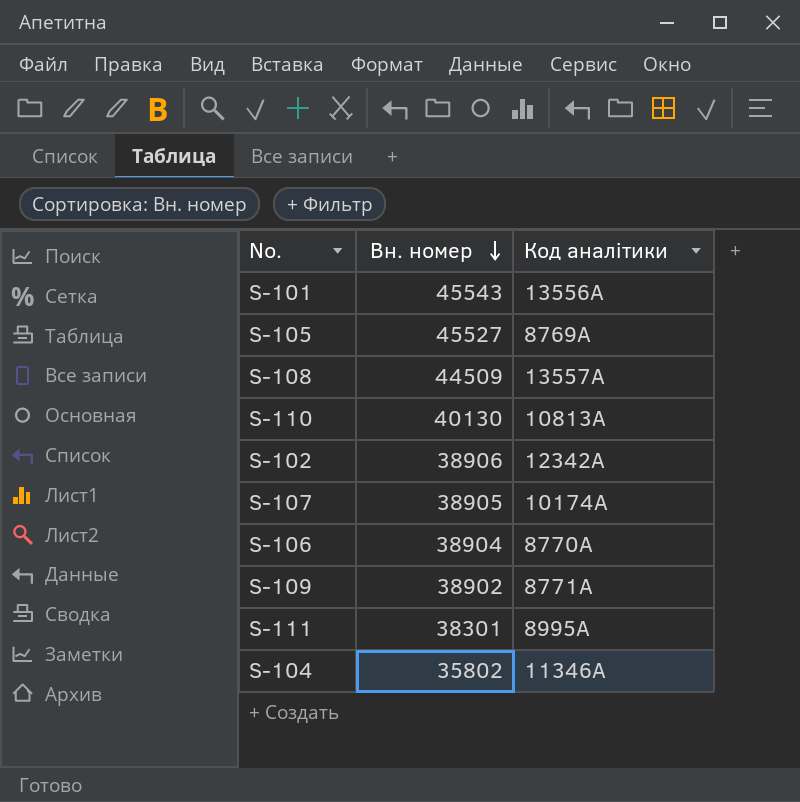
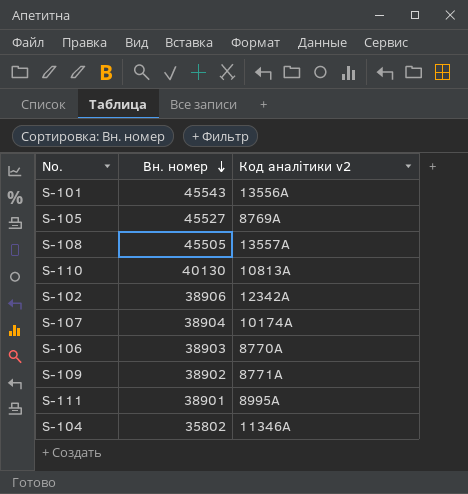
column name: Код аналітики -> Код аналітики v2
S-108 | Вн. номер: 44509 -> 45505
S-107 | Вн. номер: 38905 -> 38904
S-106 | Вн. номер: 38904 -> 38903
S-111 | Вн. номер: 38301 -> 38901

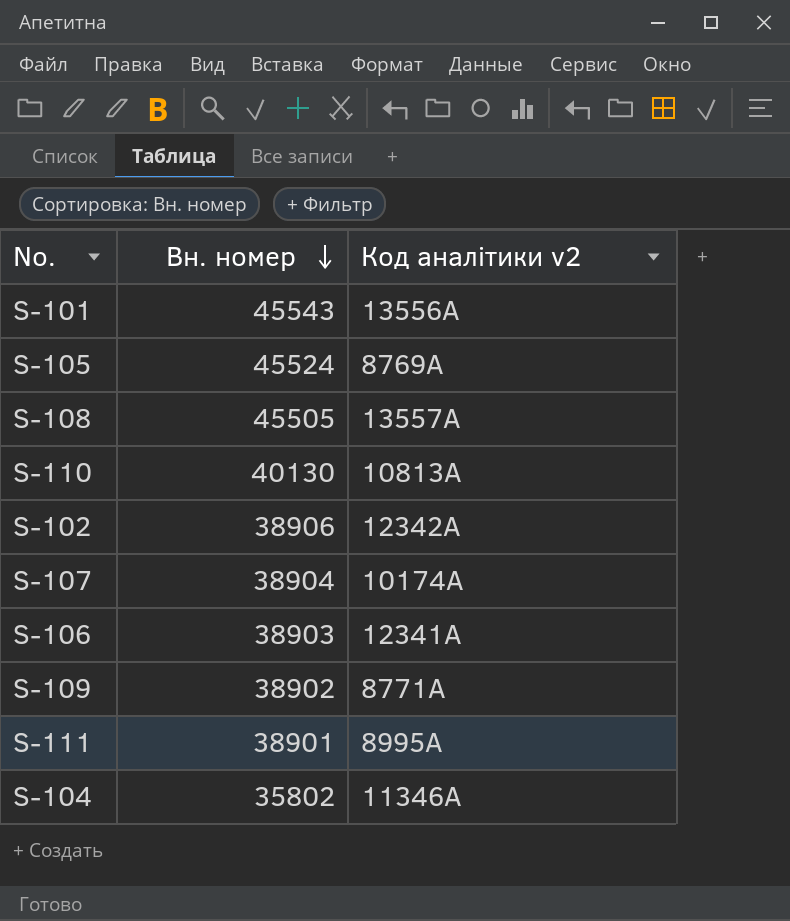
S-105 | Вн. номер: 45527 -> 45524
S-106 | Код аналітики v2: 8770А -> 12341А

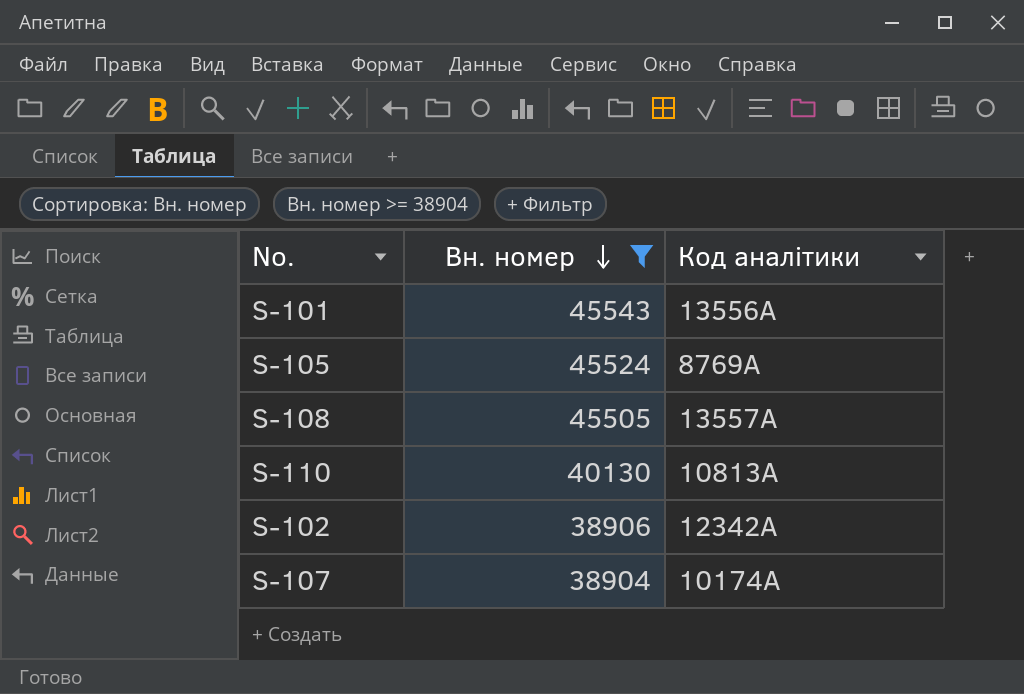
filter: none -> Вн. номер >= 38904
column name: Код аналітики v2 -> Код аналітики

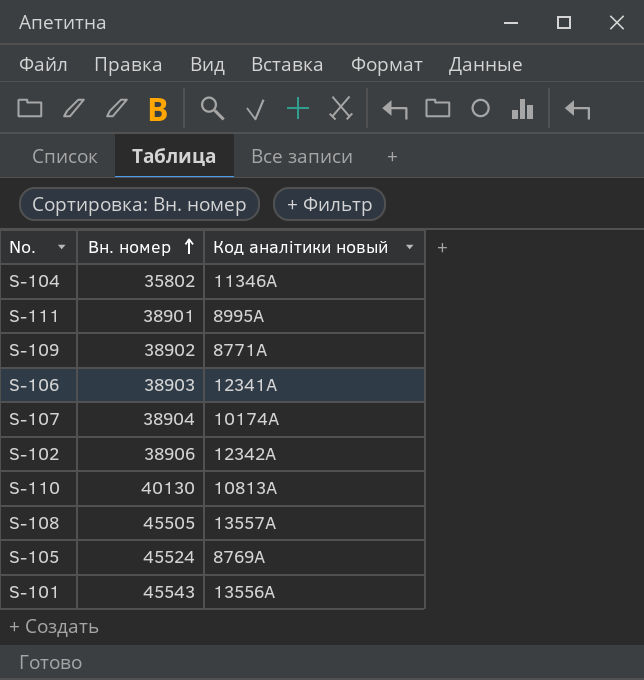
filter: Вн. номер >= 38904 -> none
row order: Вн. номер descending -> Вн. номер ascending
column name: Код аналітики -> Код аналітики новый

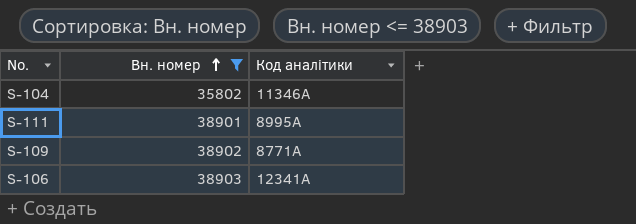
filter: none -> Вн. номер <= 38903
column name: Код аналітики новый -> Код аналітики

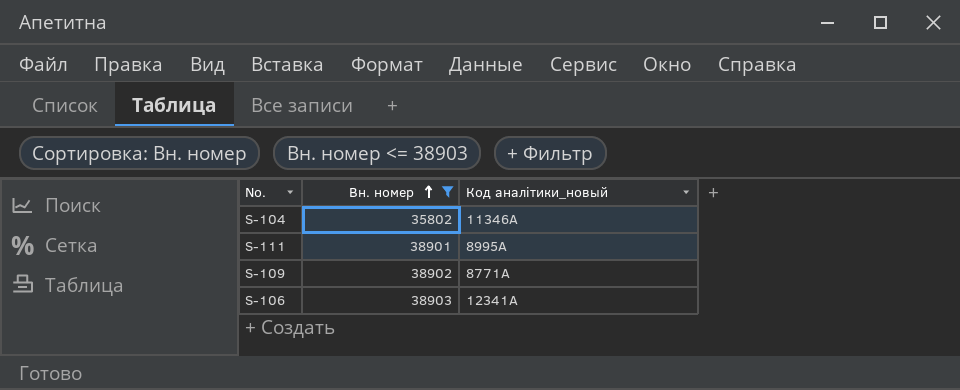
column name: Код аналітики -> Код аналітики_новый

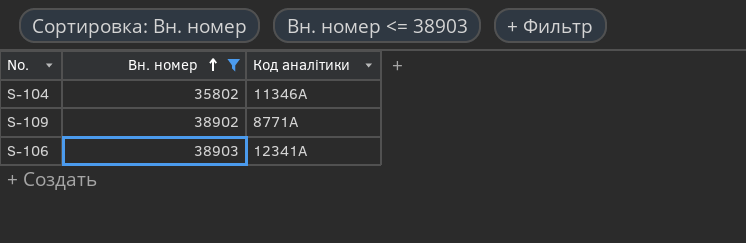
column name: Код аналітики_новый -> Код аналітики
row S-111: 38901 | 8995А -> none

